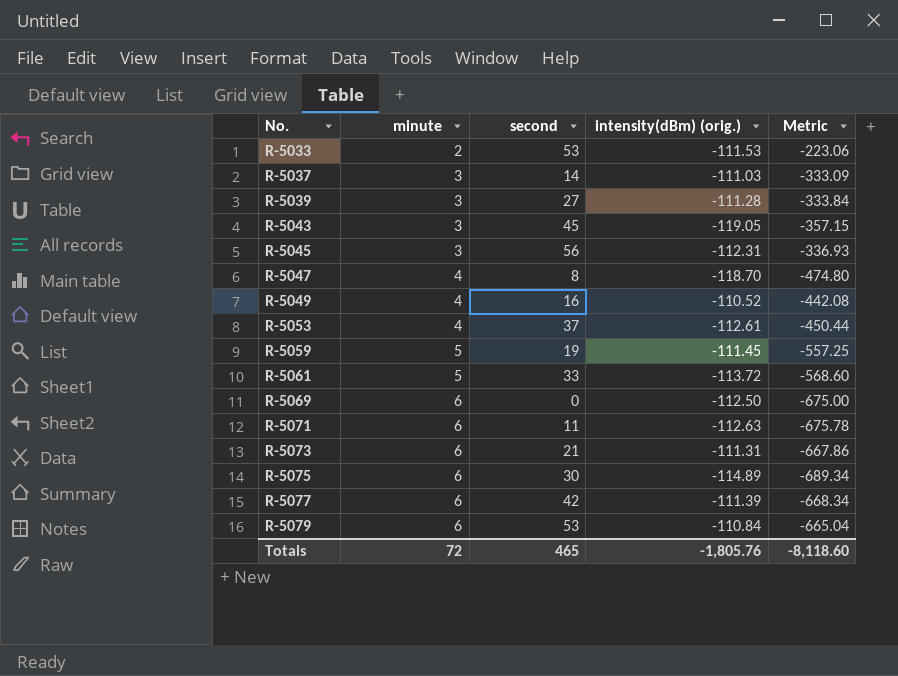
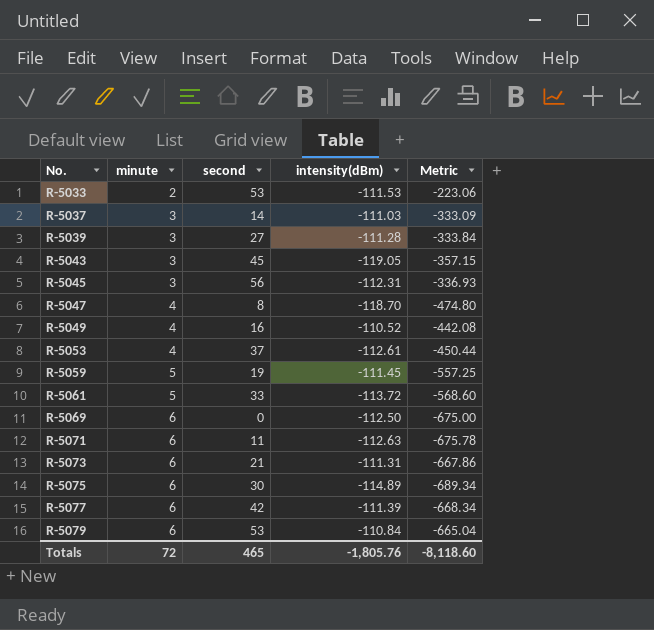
column name: intensity(dBm) (orig.) -> intensity(dBm)

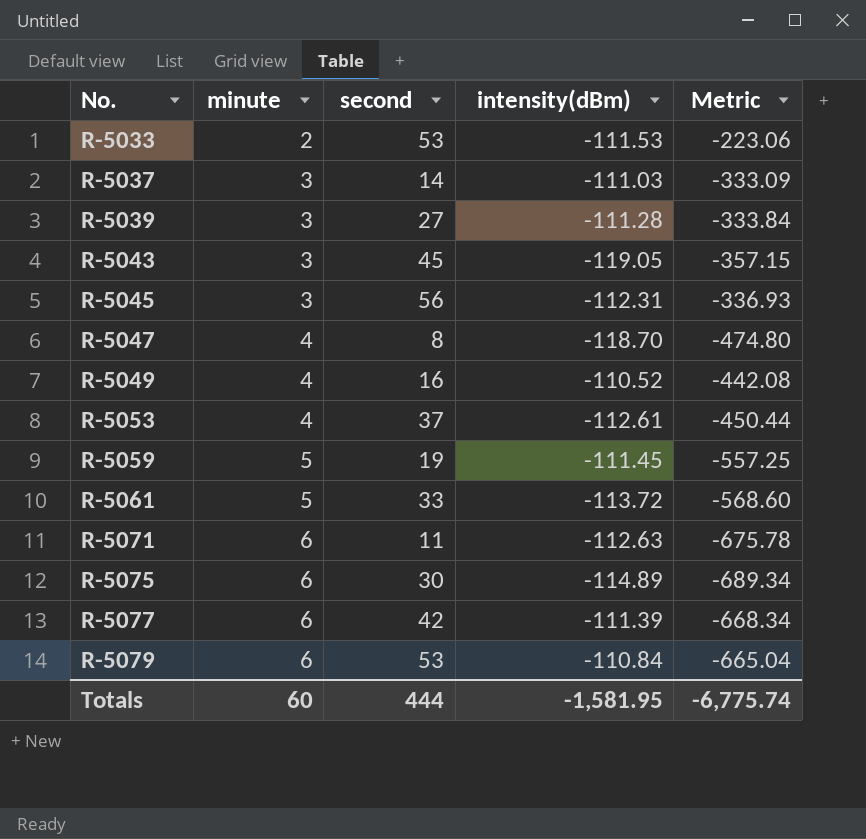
row R-5069: 6 | 0 | -112.50 | -675.00 -> none
row R-5073: 6 | 21 | -111.31 | -667.86 -> none
Totals | minute: 72 -> 60
Totals | second: 465 -> 444
Totals | intensity(dBm): -1,805.76 -> -1,581.95
Totals | Metric: -8,118.60 -> -6,775.74

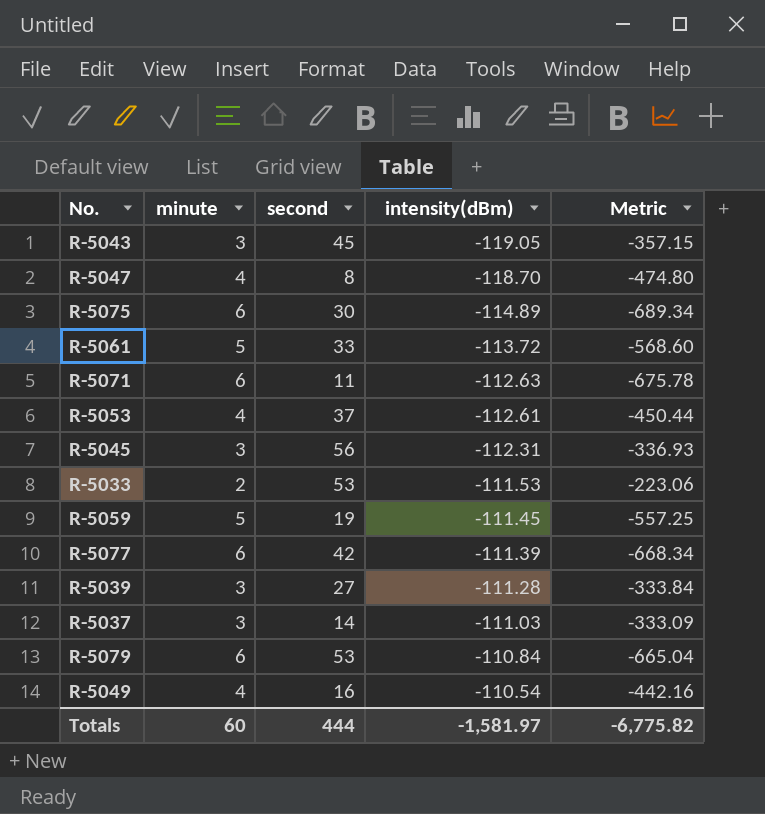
row order: No. ascending -> intensity(dBm) ascending
R-5049 | intensity(dBm): -110.52 -> -110.54
R-5049 | Metric: -442.08 -> -442.16
Totals | intensity(dBm): -1,581.95 -> -1,581.97
Totals | Metric: -6,775.74 -> -6,775.82

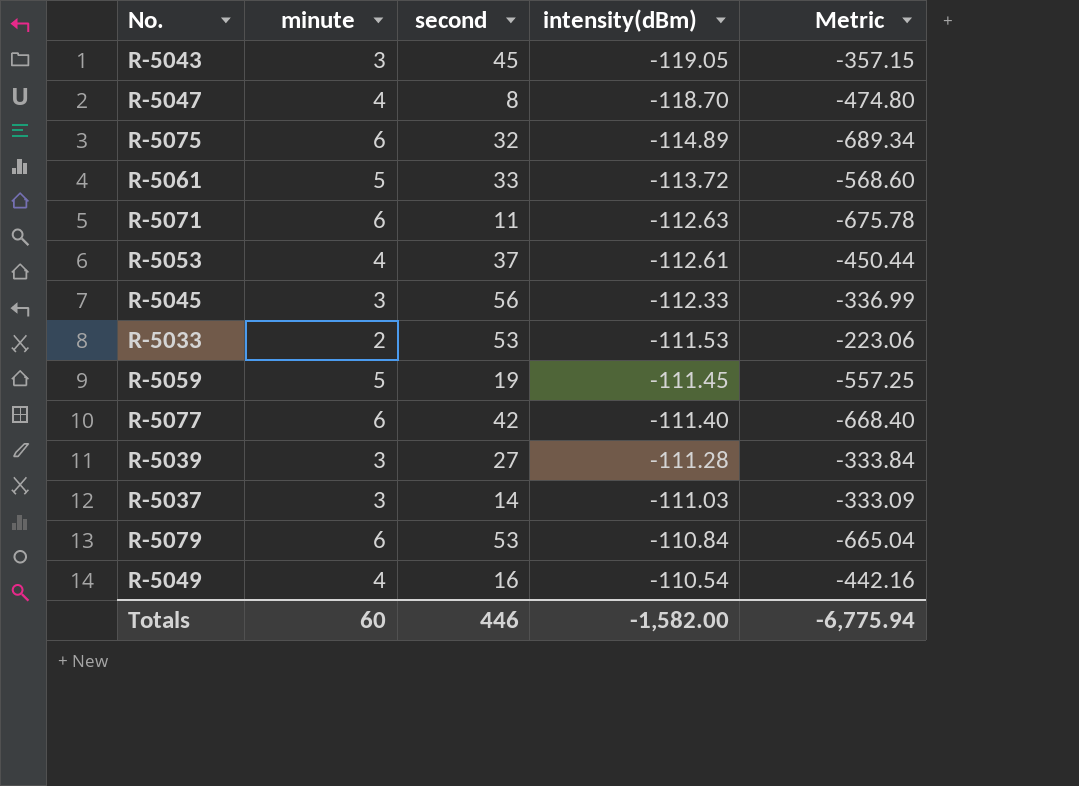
R-5075 | second: 30 -> 32
R-5045 | intensity(dBm): -112.31 -> -112.33
R-5045 | Metric: -336.93 -> -336.99
R-5077 | intensity(dBm): -111.39 -> -111.40
R-5077 | Metric: -668.34 -> -668.40
Totals | second: 444 -> 446
Totals | intensity(dBm): -1,581.97 -> -1,582.00
Totals | Metric: -6,775.82 -> -6,775.94

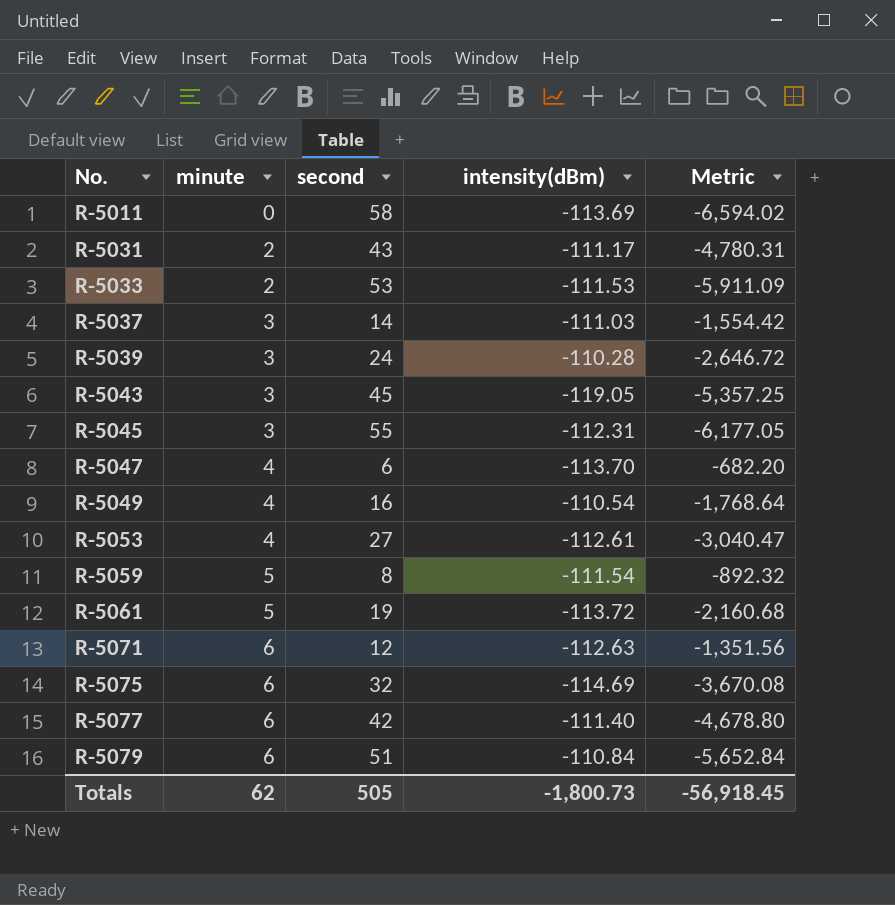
row order: intensity(dBm) ascending -> No. ascending
column Metric | formula: [minute] * [intensity(dBm)] -> [second] * [intensity(dBm)]
row R-5011: none -> 0 | 58 | -113.69 | -6,594.02
row R-5031: none -> 2 | 43 | -111.17 | -4,780.31
R-5039 | second: 27 -> 24
R-5039 | intensity(dBm): -111.28 -> -110.28
R-5045 | second: 56 -> 55
R-5045 | intensity(dBm): -112.33 -> -112.31
R-5047 | second: 8 -> 6
R-5047 | intensity(dBm): -118.70 -> -113.70
R-5053 | second: 37 -> 27
R-5059 | second: 19 -> 8
R-5059 | intensity(dBm): -111.45 -> -111.54
R-5061 | second: 33 -> 19
R-5071 | second: 11 -> 12
R-5075 | intensity(dBm): -114.89 -> -114.69
R-5079 | second: 53 -> 51
Totals | minute: 60 -> 62
Totals | second: 446 -> 505
Totals | intensity(dBm): -1,582.00 -> -1,800.73
Totals | Metric: -6,775.94 -> -56,918.45

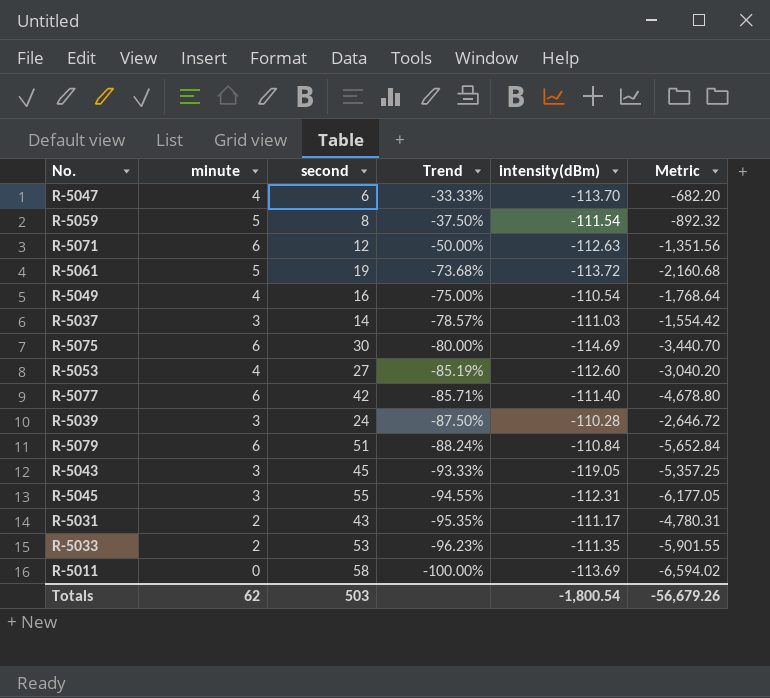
row order: No. ascending -> Trend descending
column Trend | formula: none -> ([minute] - [second]) / [second]
R-5075 | second: 32 -> 30
R-5075 | Metric: -3,670.08 -> -3,440.70
R-5053 | intensity(dBm): -112.61 -> -112.60
R-5053 | Metric: -3,040.47 -> -3,040.20
R-5033 | intensity(dBm): -111.53 -> -111.35
R-5033 | Metric: -5,911.09 -> -5,901.55
Totals | second: 505 -> 503
Totals | intensity(dBm): -1,800.73 -> -1,800.54
Totals | Metric: -56,918.45 -> -56,679.26

